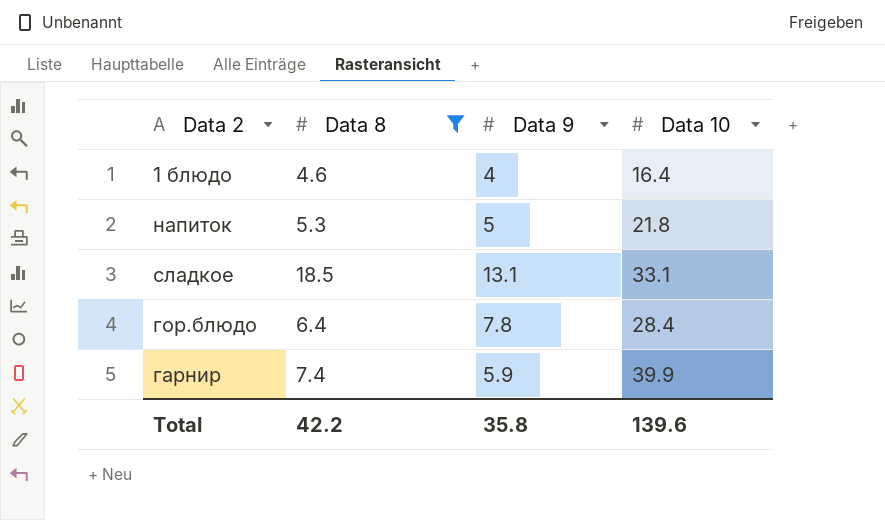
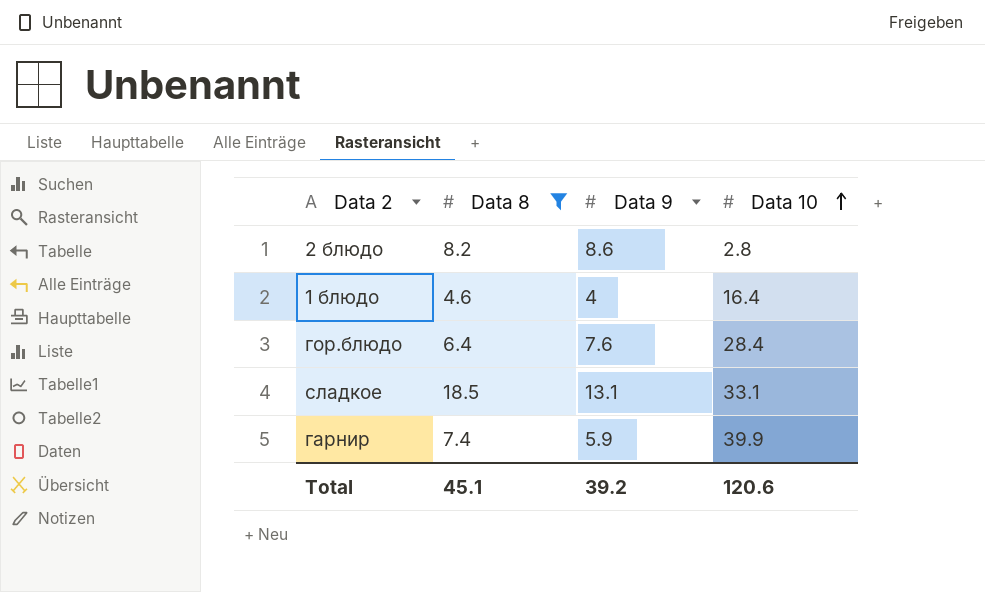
row order: none -> Data 10 ascending
row напиток: 5.3 | 5 | 21.8 -> none
row 2 блюдо: none -> 8.2 | 8.6 | 2.8
гор.блюдо | Data 9: 7.8 -> 7.6
Total | Data 8: 42.2 -> 45.1
Total | Data 9: 35.8 -> 39.2
Total | Data 10: 139.6 -> 120.6

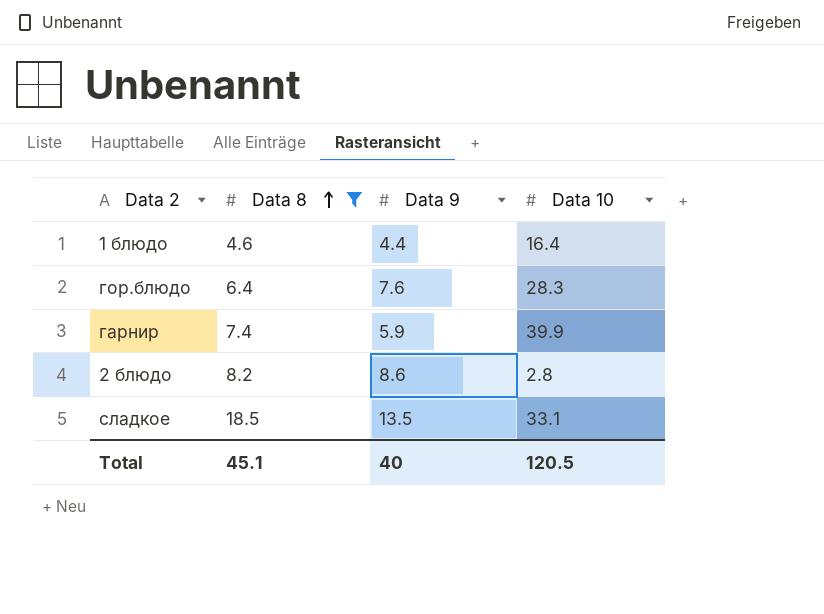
row order: Data 10 ascending -> Data 8 ascending
1 блюдо | Data 9: 4 -> 4.4
гор.блюдо | Data 10: 28.4 -> 28.3
сладкое | Data 9: 13.1 -> 13.5
Total | Data 9: 39.2 -> 40
Total | Data 10: 120.6 -> 120.5

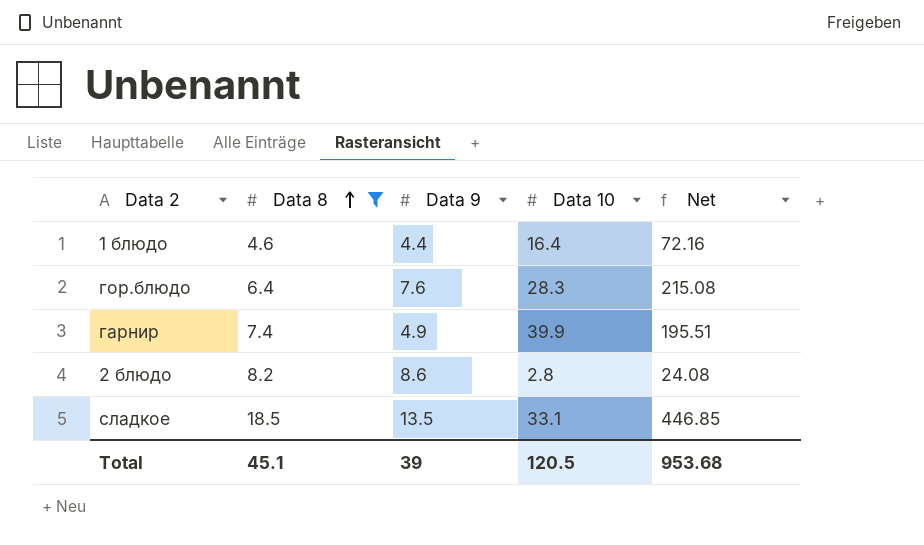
column Net | formula: none -> [Data 9] * [Data 10]
гарнир | Data 9: 5.9 -> 4.9
Total | Data 9: 40 -> 39

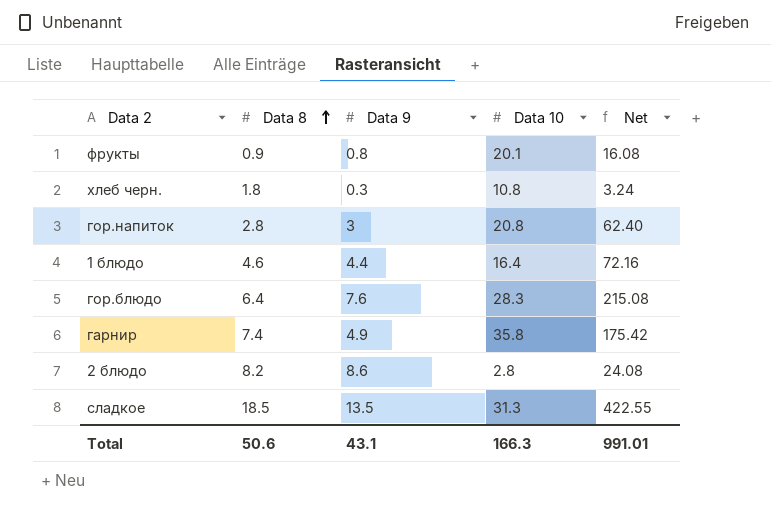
filter: Data 8 >= 4.6 -> none
гарнир | Data 10: 39.9 -> 35.8
гарнир | Net: 195.51 -> 175.42
сладкое | Data 10: 33.1 -> 31.3
сладкое | Net: 446.85 -> 422.55
Total | Data 8: 45.1 -> 50.6
Total | Data 9: 39 -> 43.1
Total | Data 10: 120.5 -> 166.3
Total | Net: 953.68 -> 991.01

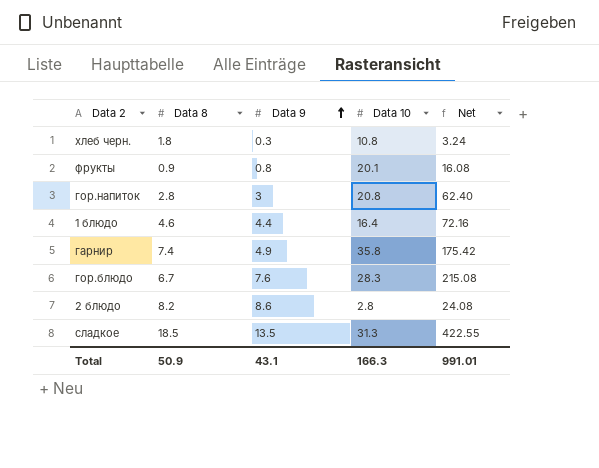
row order: Data 8 ascending -> Data 9 ascending
гор.блюдо | Data 8: 6.4 -> 6.7
Total | Data 8: 50.6 -> 50.9

